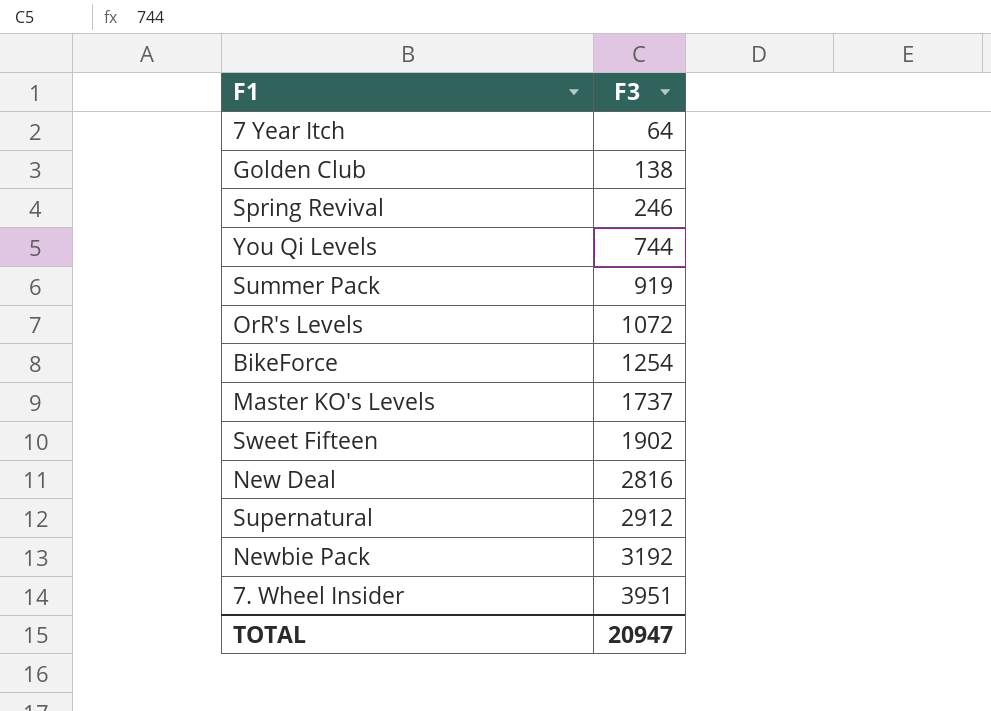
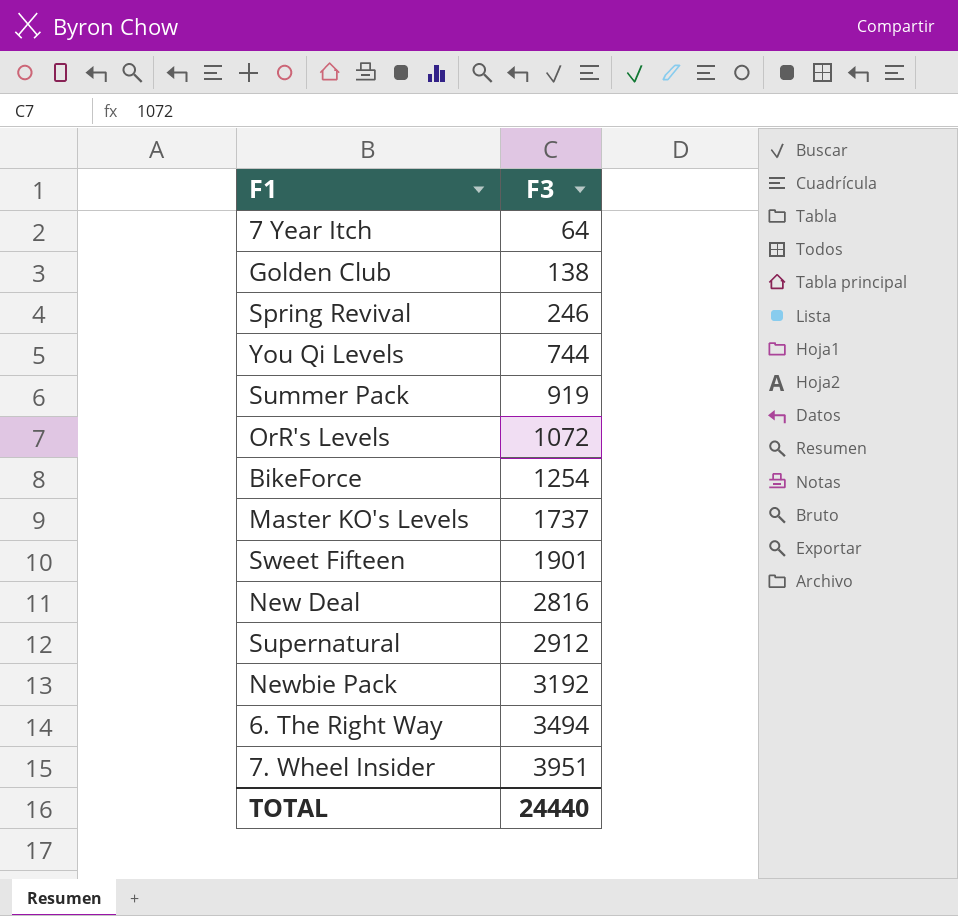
Sweet Fifteen | F3: 1902 -> 1901
row 6. The Right Way: none -> 3494
TOTAL | F3: 20947 -> 24440

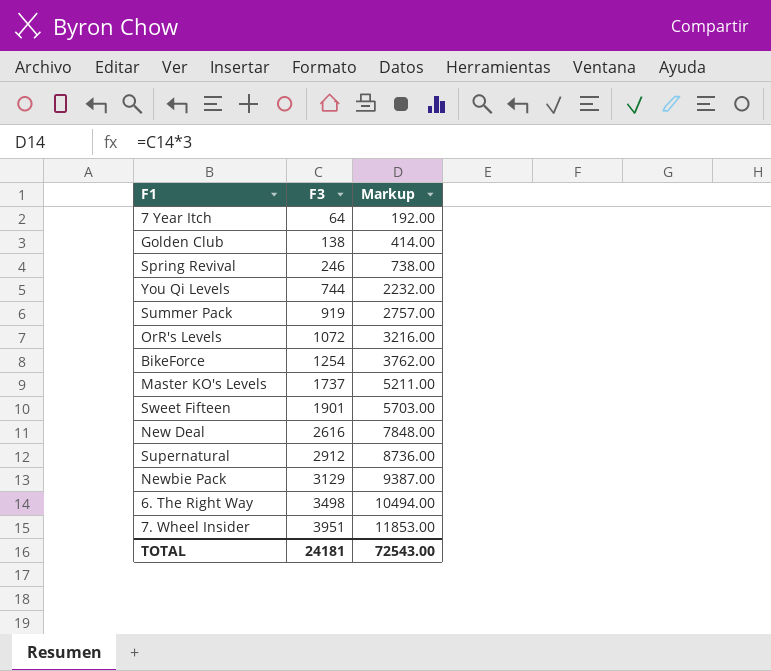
column Markup | formula: none -> [F3] * 3
New Deal | F3: 2816 -> 2616
Newbie Pack | F3: 3192 -> 3129
6. The Right Way | F3: 3494 -> 3498
TOTAL | F3: 24440 -> 24181

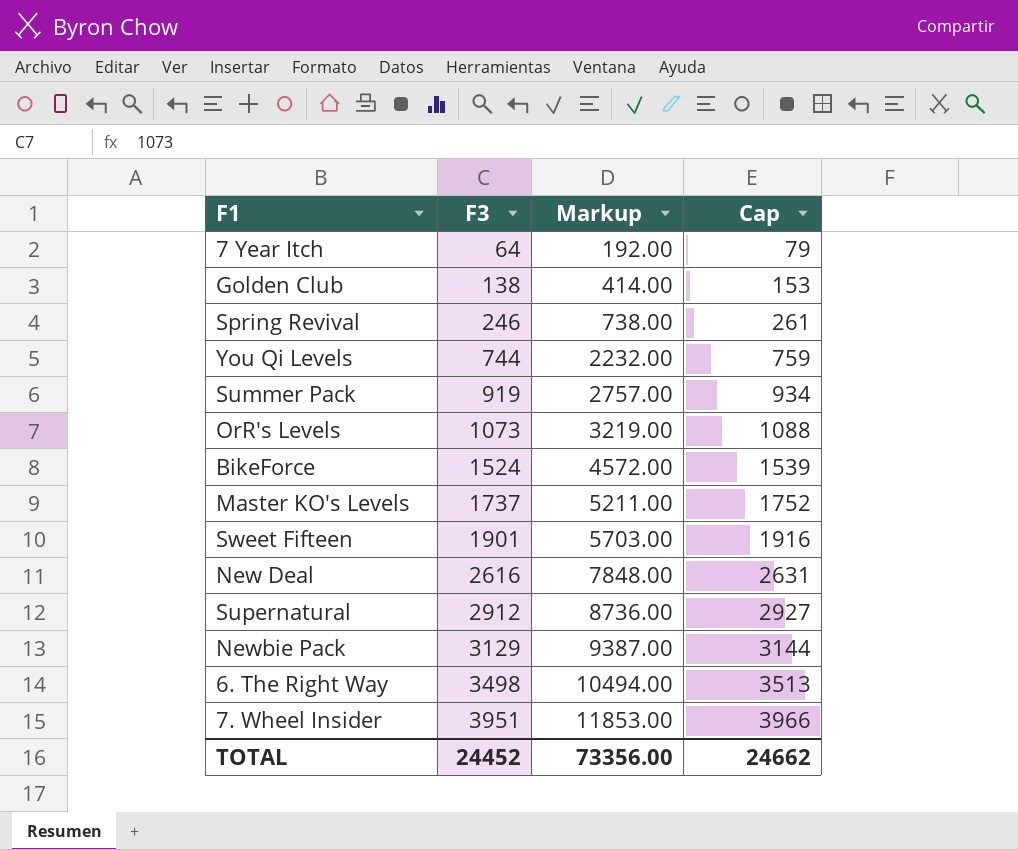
column Cap | formula: none -> [F3] + 15
OrR's Levels | F3: 1072 -> 1073
OrR's Levels | Markup: 3216.00 -> 3219.00
BikeForce | F3: 1254 -> 1524
BikeForce | Markup: 3762.00 -> 4572.00
TOTAL | F3: 24181 -> 24452
TOTAL | Markup: 72543.00 -> 73356.00

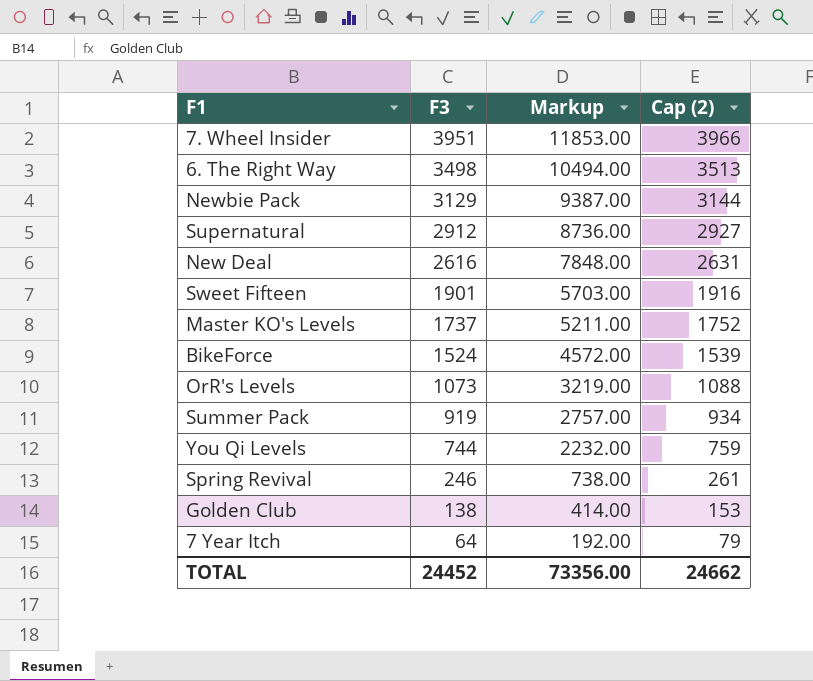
row order: F3 ascending -> F3 descending
column name: Cap -> Cap (2)

